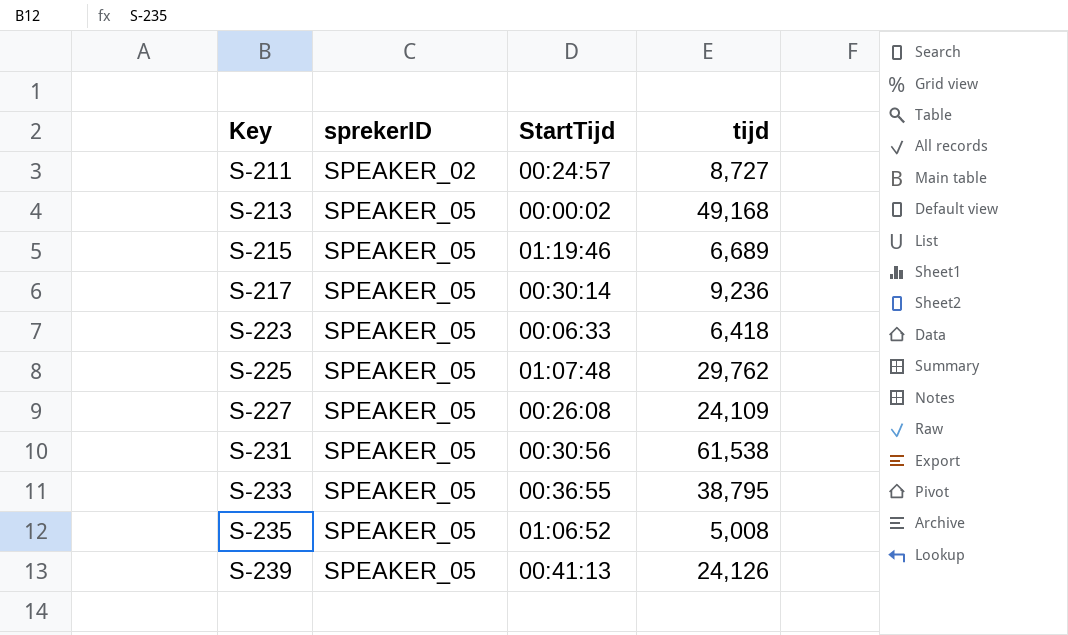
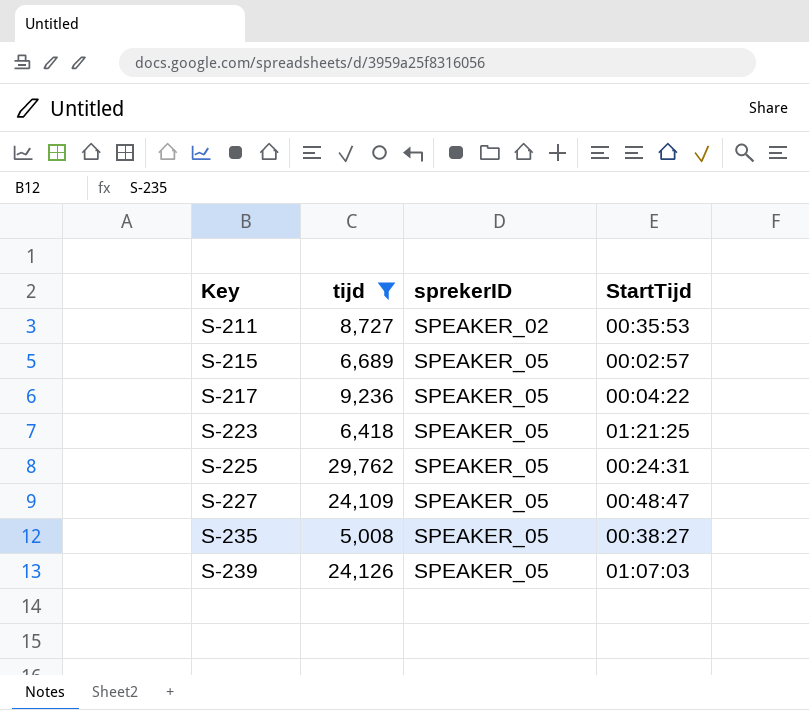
filter: none -> tijd <= 29,762
column tijd | position: 4 -> 2
S-211 | StartTijd: 00:24:57 -> 00:35:53
S-215 | StartTijd: 01:19:46 -> 00:02:57
S-217 | StartTijd: 00:30:14 -> 00:04:22
S-223 | StartTijd: 00:06:33 -> 01:21:25
S-225 | StartTijd: 01:07:48 -> 00:24:31
S-227 | StartTijd: 00:26:08 -> 00:48:47
S-235 | StartTijd: 01:06:52 -> 00:38:27
S-239 | StartTijd: 00:41:13 -> 01:07:03

